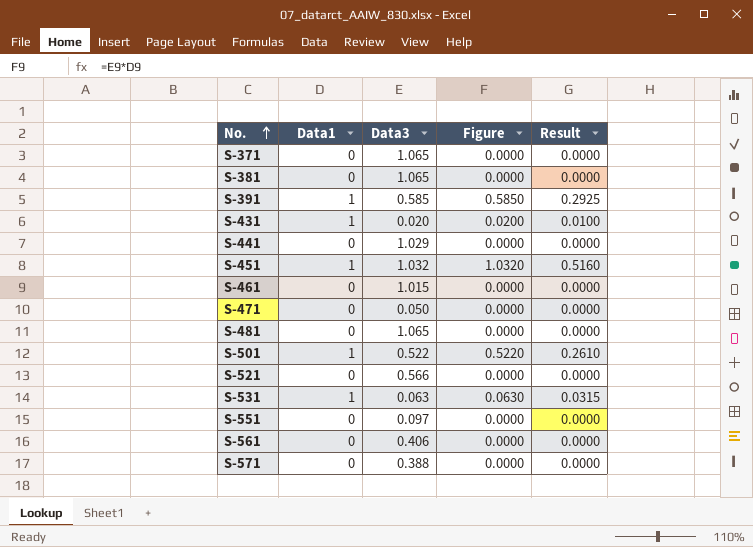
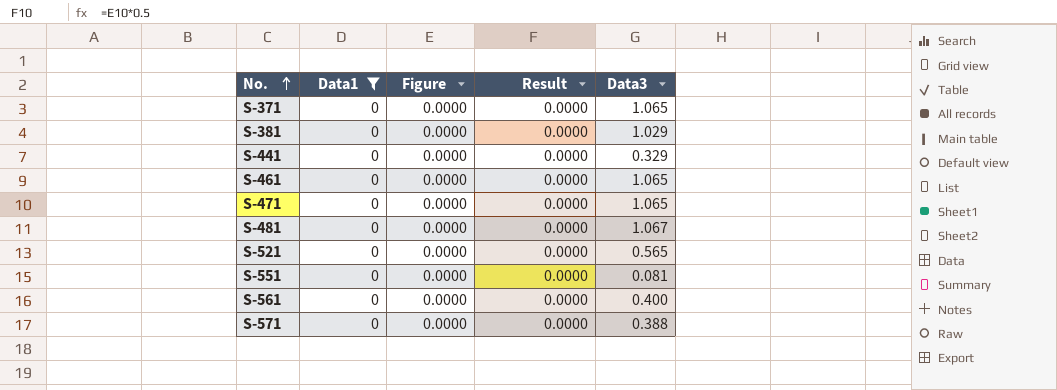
filter: none -> Data1 = 0
column Data3 | position: 3 -> 5
S-381 | Data3: 1.065 -> 1.029
S-441 | Data3: 1.029 -> 0.329
S-461 | Data3: 1.015 -> 1.065
S-471 | Data3: 0.050 -> 1.065
S-481 | Data3: 1.065 -> 1.067
S-521 | Data3: 0.566 -> 0.565
S-551 | Data3: 0.097 -> 0.081
S-561 | Data3: 0.406 -> 0.400

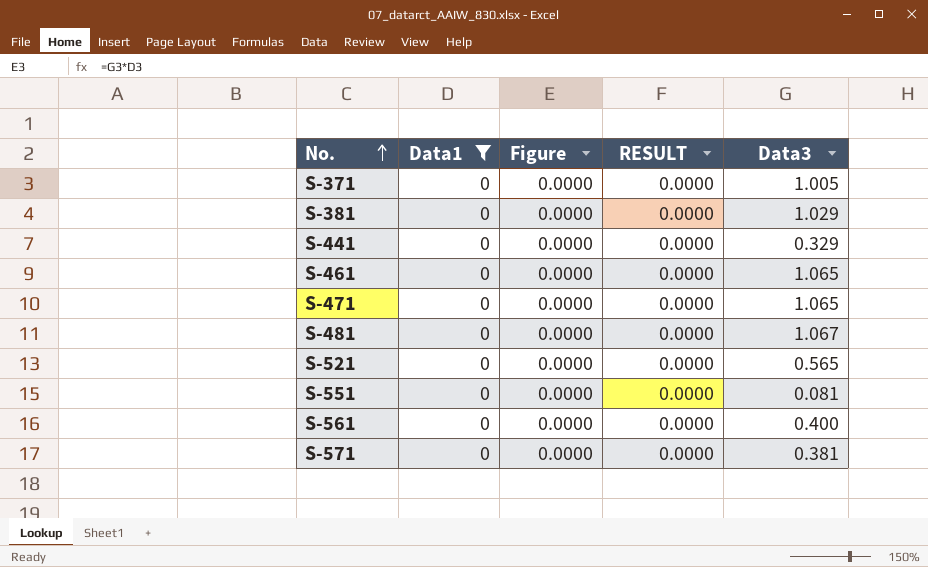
column name: Result -> RESULT
S-371 | Data3: 1.065 -> 1.005
S-571 | Data3: 0.388 -> 0.381

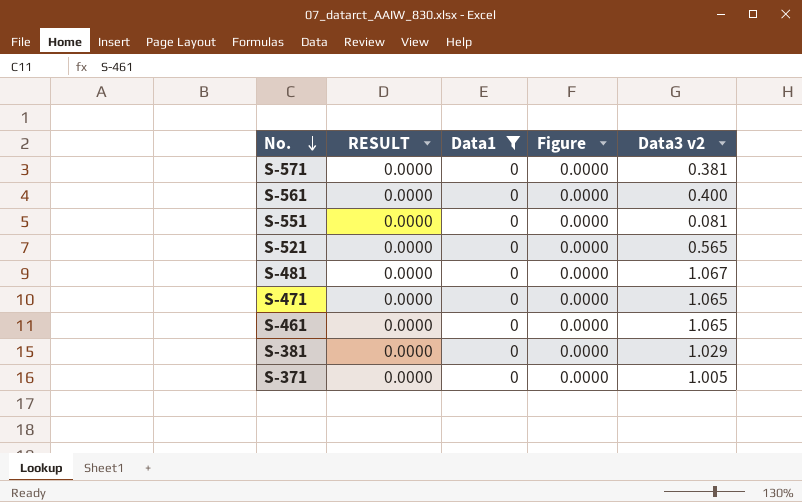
row order: No. ascending -> No. descending
column RESULT | position: 4 -> 2
column name: Data3 -> Data3 v2
row S-441: 0 | 0.0000 | 0.0000 | 0.329 -> none

